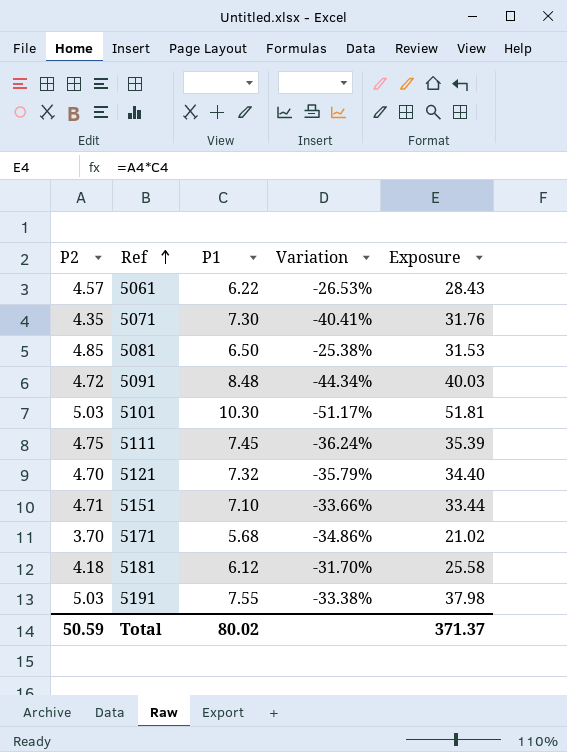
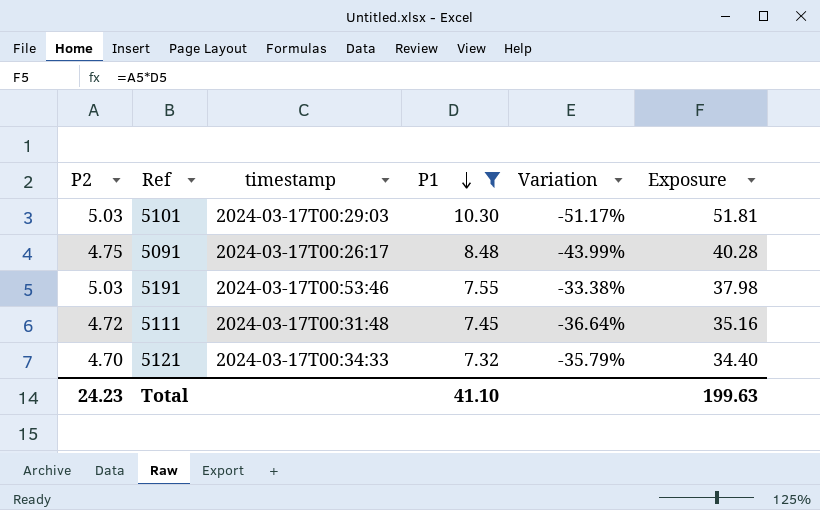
filter: none -> P1 >= 7.32
row order: Ref ascending -> P1 descending
column timestamp | position: none -> 3
5091 | P2: 4.72 -> 4.75
5091 | Variation: -44.34% -> -43.99%
5091 | Exposure: 40.03 -> 40.28
5111 | P2: 4.75 -> 4.72
5111 | Variation: -36.24% -> -36.64%
5111 | Exposure: 35.39 -> 35.16
Total | P2: 50.59 -> 24.23
Total | P1: 80.02 -> 41.10
Total | Exposure: 371.37 -> 199.63

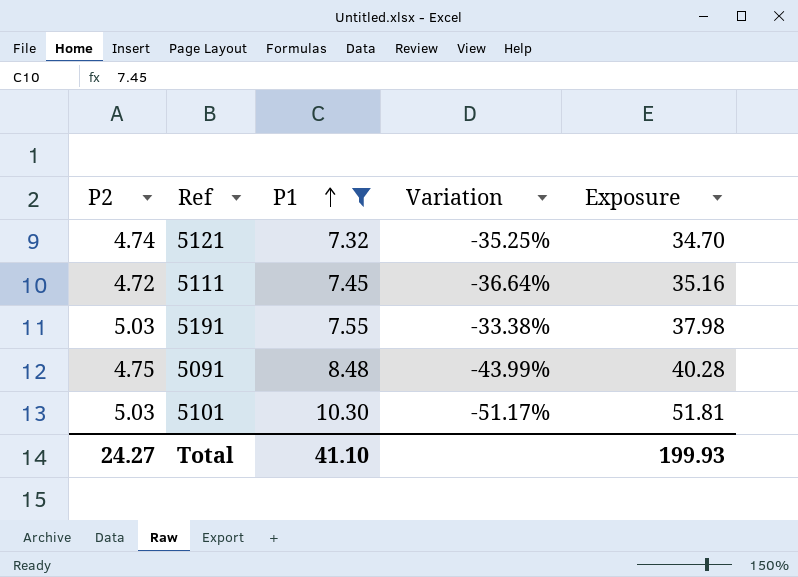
row order: P1 descending -> P1 ascending
column timestamp | position: 3 -> none
5121 | P2: 4.70 -> 4.74
5121 | Variation: -35.79% -> -35.25%
5121 | Exposure: 34.40 -> 34.70
Total | P2: 24.23 -> 24.27
Total | Exposure: 199.63 -> 199.93

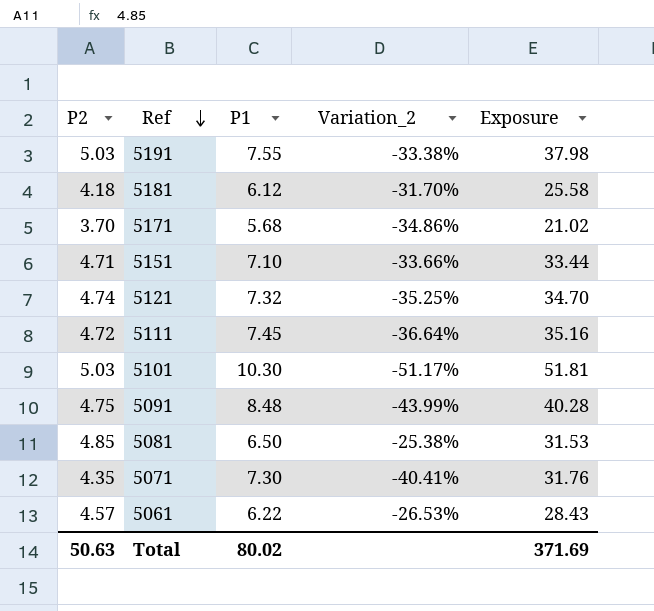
filter: P1 >= 7.32 -> none
row order: P1 ascending -> Ref descending
column name: Variation -> Variation_2
Total | P2: 24.27 -> 50.63
Total | P1: 41.10 -> 80.02
Total | Exposure: 199.93 -> 371.69

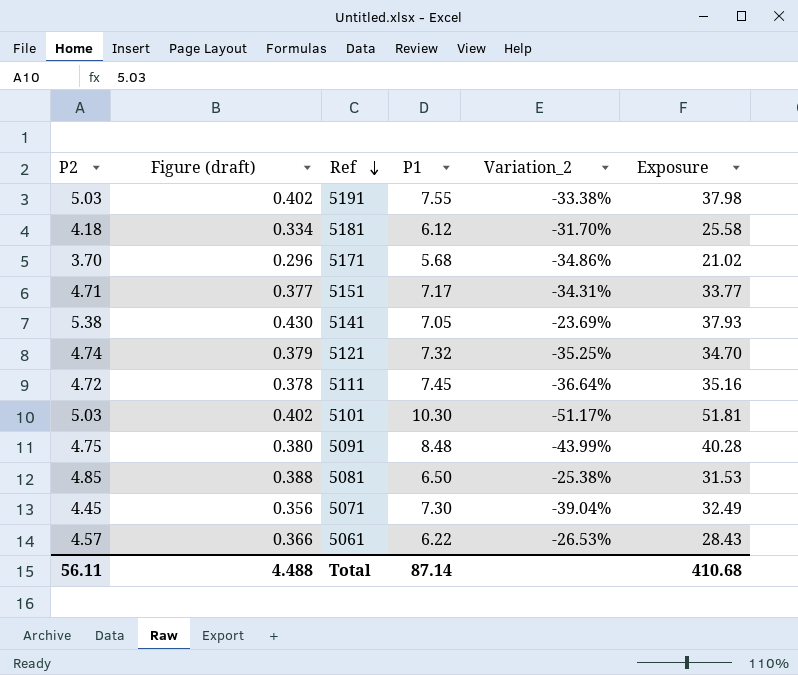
column Figure (draft) | formula: none -> [P2] * 0.08
5151 | P1: 7.10 -> 7.17
5151 | Variation_2: -33.66% -> -34.31%
5151 | Exposure: 33.44 -> 33.77
row 5141: none -> 5.38 | 0.430 | 7.05 | -23.69% | 37.93
5071 | P2: 4.35 -> 4.45
5071 | Variation_2: -40.41% -> -39.04%
5071 | Exposure: 31.76 -> 32.49
Total | P2: 50.63 -> 56.11
Total | P1: 80.02 -> 87.14
Total | Exposure: 371.69 -> 410.68

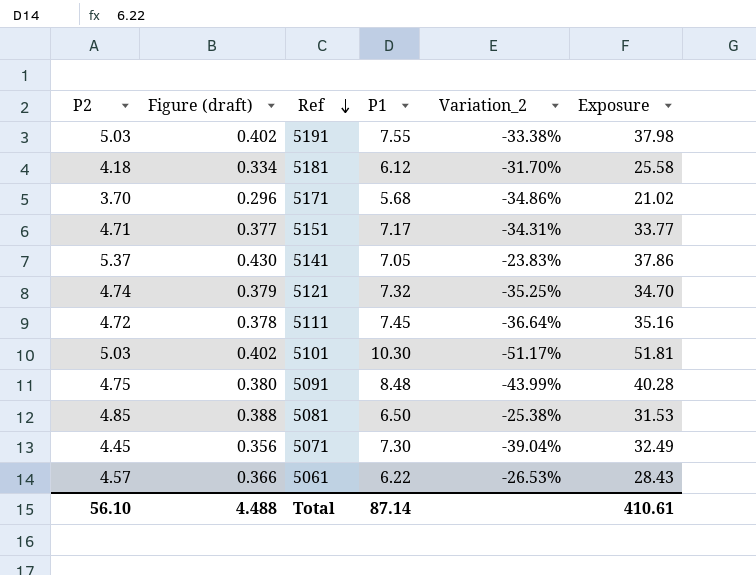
5141 | P2: 5.38 -> 5.37
5141 | Variation_2: -23.69% -> -23.83%
5141 | Exposure: 37.93 -> 37.86
Total | P2: 56.11 -> 56.10
Total | Exposure: 410.68 -> 410.61

